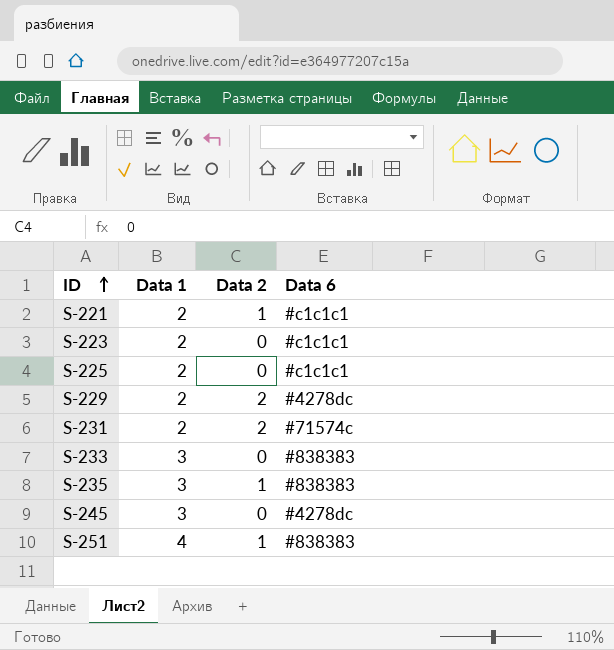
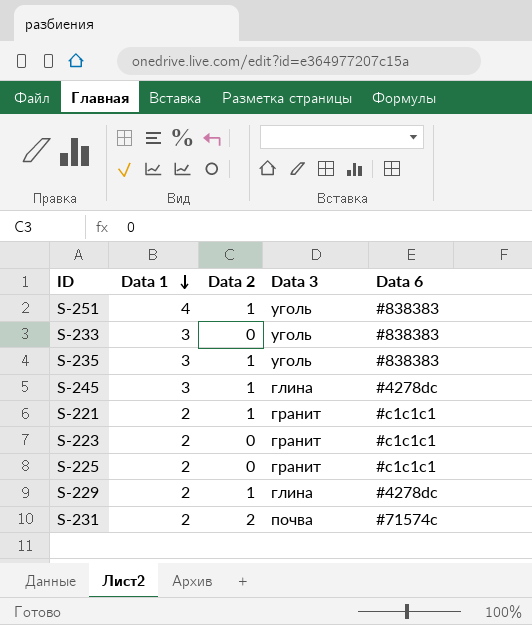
row order: ID ascending -> Data 1 descending
column Data 3 | position: none -> 4
S-245 | Data 2: 0 -> 1
S-229 | Data 2: 2 -> 1

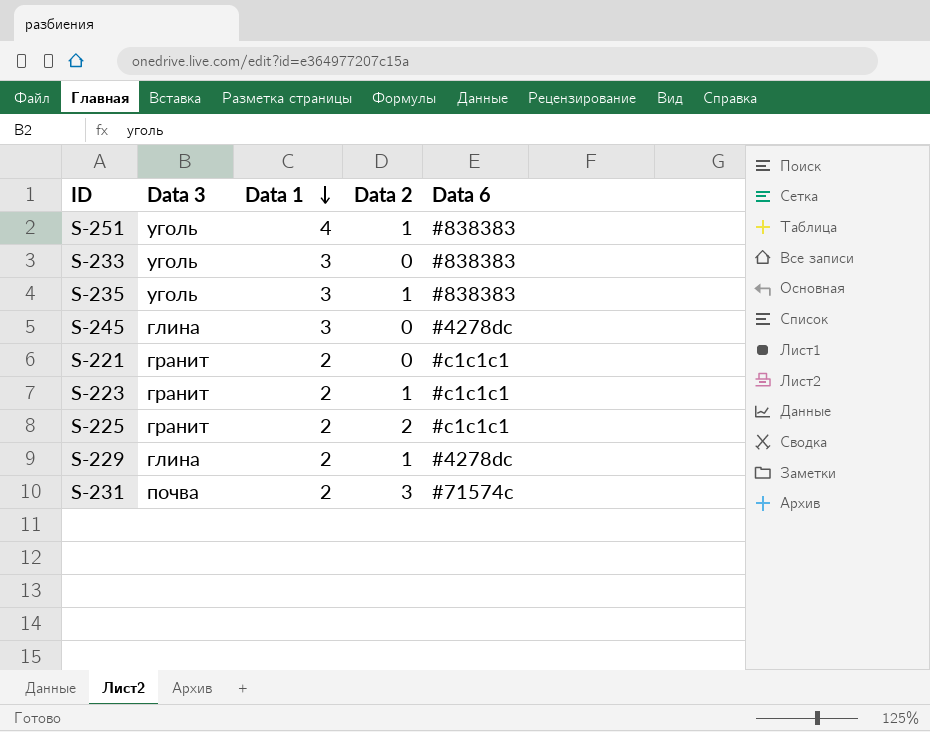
column Data 3 | position: 4 -> 2
S-245 | Data 2: 1 -> 0
S-221 | Data 2: 1 -> 0
S-223 | Data 2: 0 -> 1
S-225 | Data 2: 0 -> 2
S-231 | Data 2: 2 -> 3

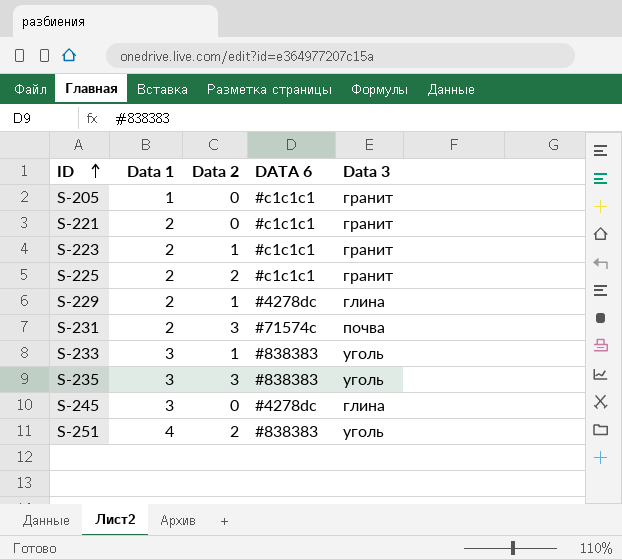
row order: Data 1 descending -> ID ascending
column name: Data 6 -> DATA 6
column Data 3 | position: 2 -> 5
row S-205: none -> 1 | 0 | #c1c1c1 | гранит
S-233 | Data 2: 0 -> 1
S-235 | Data 2: 1 -> 3
S-251 | Data 2: 1 -> 2

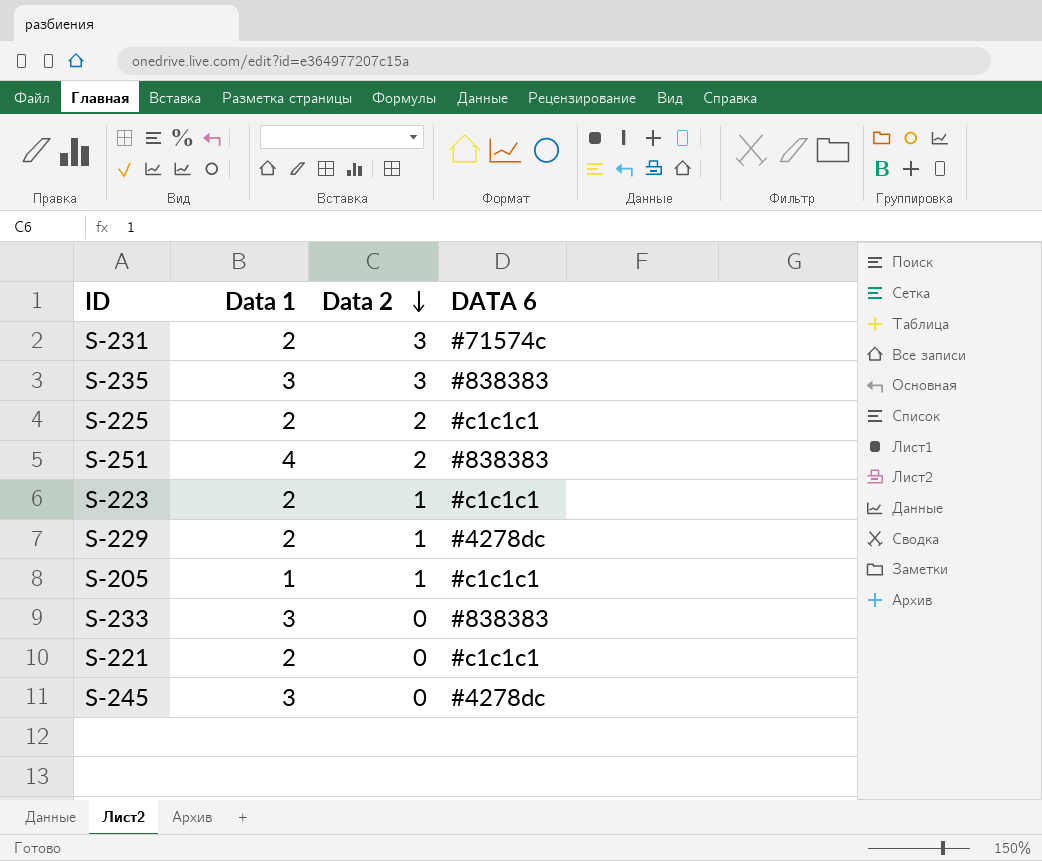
row order: ID ascending -> Data 2 descending
column Data 3 | position: 5 -> none
S-205 | Data 2: 0 -> 1
S-233 | Data 2: 1 -> 0

